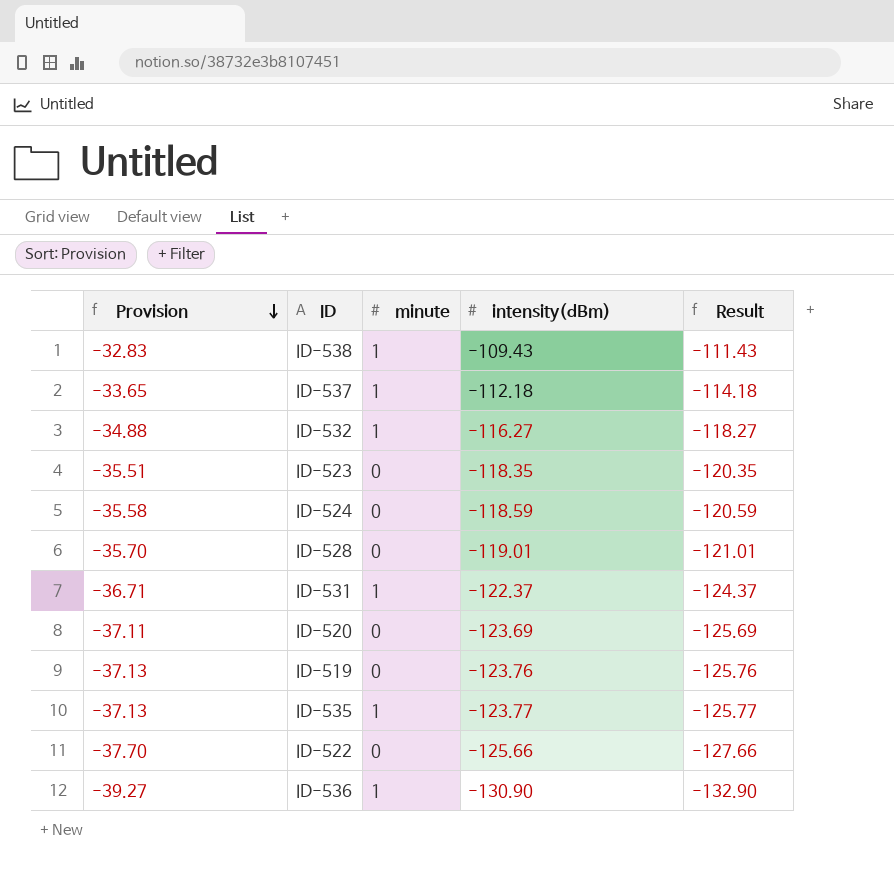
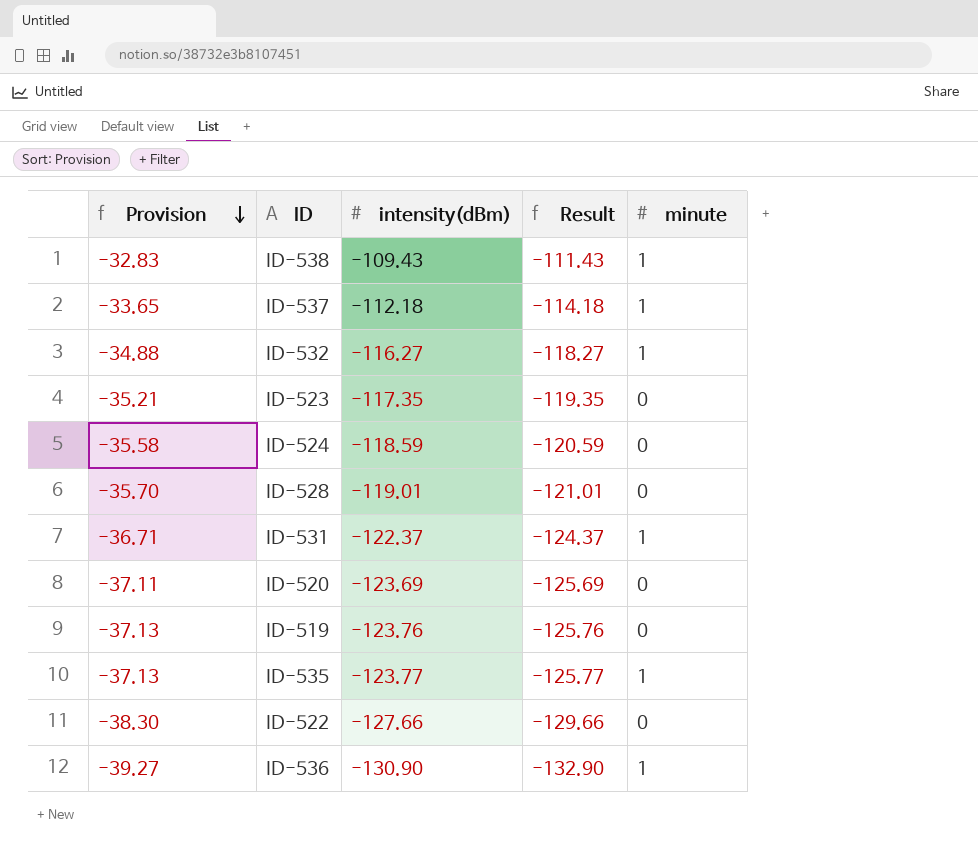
column minute | position: 3 -> 5
ID-523 | Provision: -35.51 -> -35.21
ID-523 | intensity(dBm): -118.35 -> -117.35
ID-523 | Result: -120.35 -> -119.35
ID-522 | Provision: -37.70 -> -38.30
ID-522 | intensity(dBm): -125.66 -> -127.66
ID-522 | Result: -127.66 -> -129.66

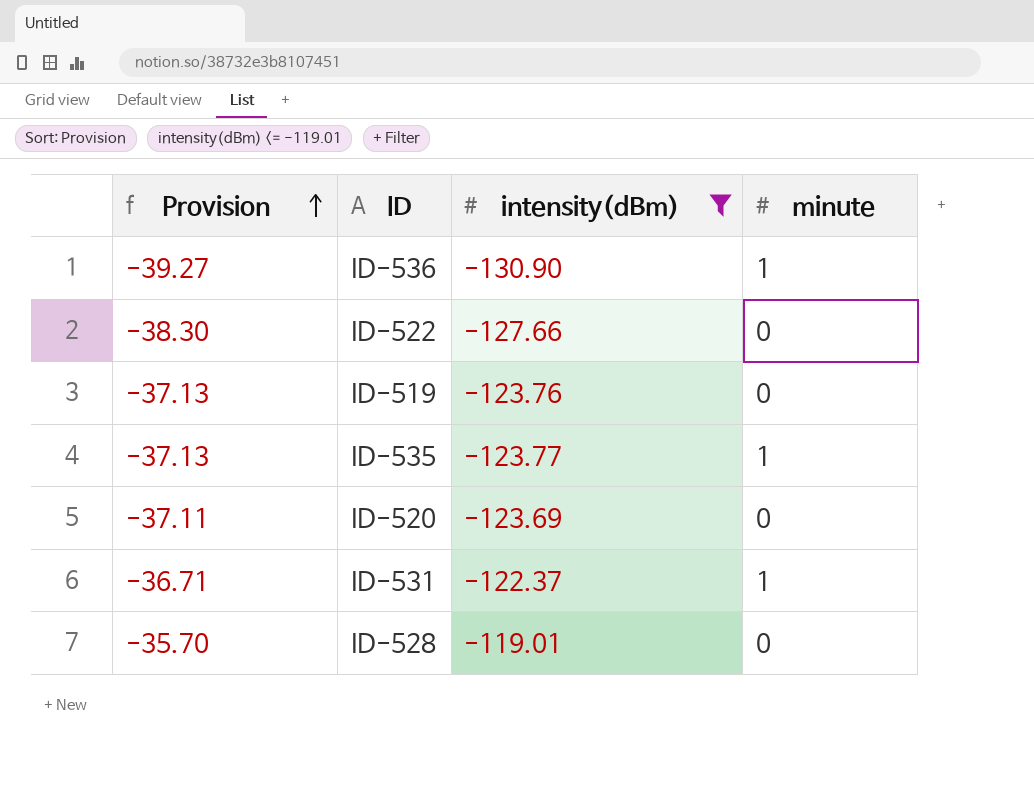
filter: none -> intensity(dBm) <= -119.01
row order: Provision descending -> Provision ascending
column Result | formula: [intensity(dBm)] - 2 -> none

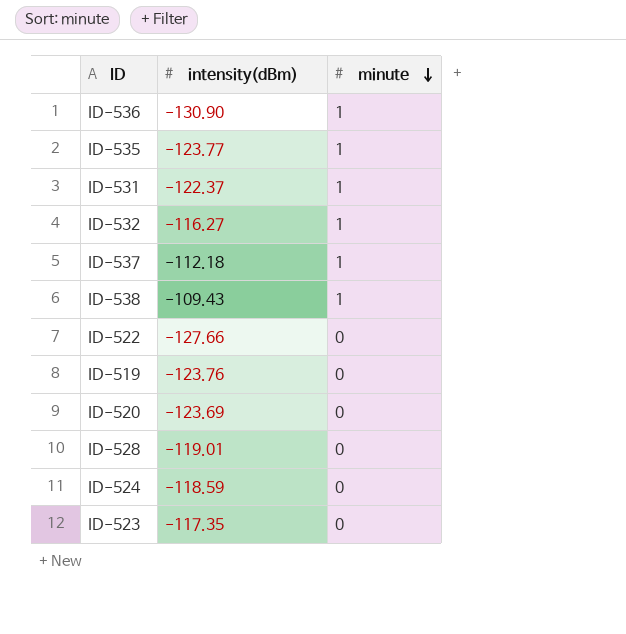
filter: intensity(dBm) <= -119.01 -> none
row order: Provision ascending -> minute descending
column Provision | formula: [intensity(dBm)] * 0.3 -> none

